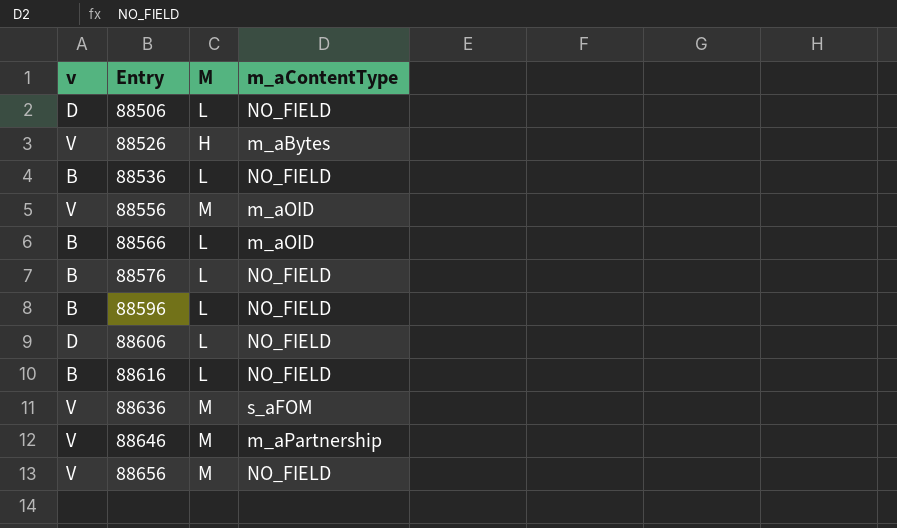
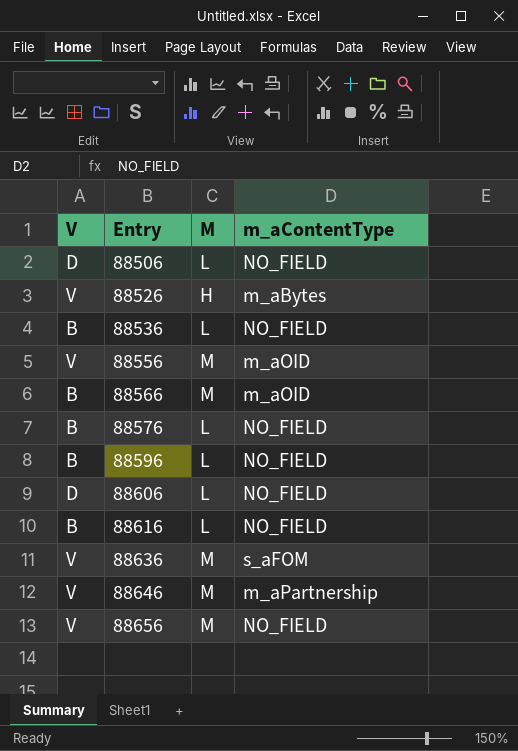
column name: v -> V
88566 | M: L -> M

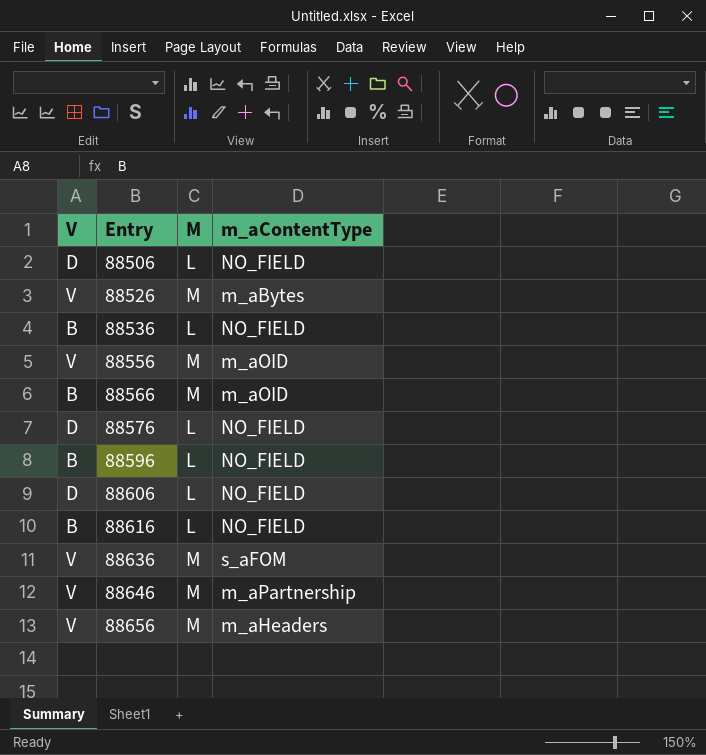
88526 | M: H -> M
88576 | V: B -> D
88656 | m_aContentType: NO_FIELD -> m_aHeaders

